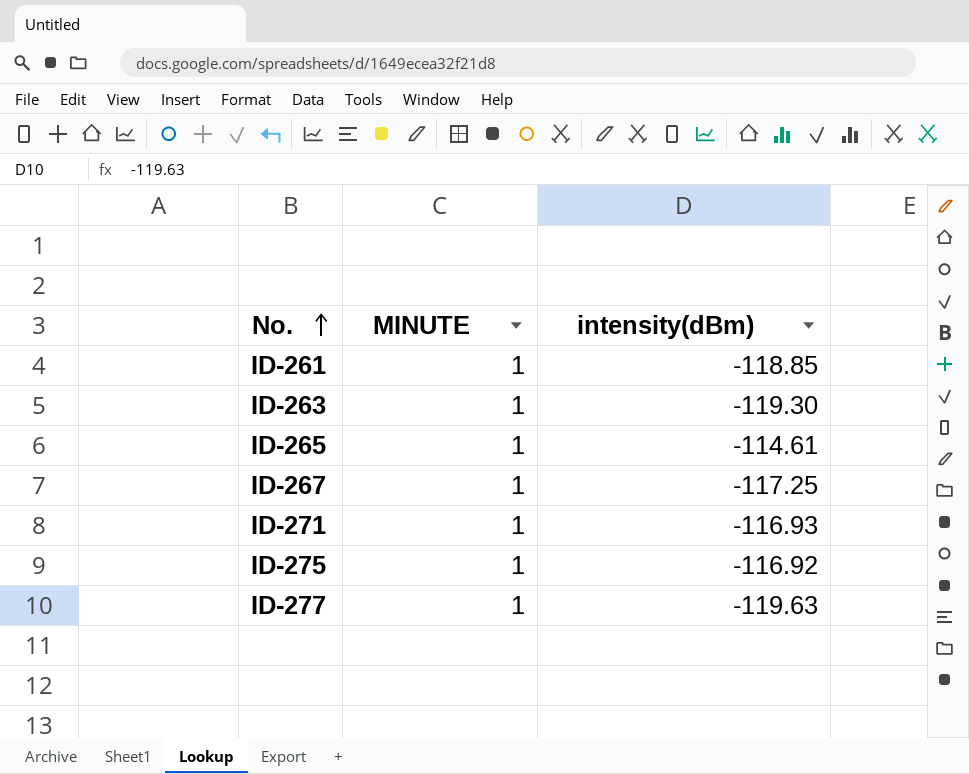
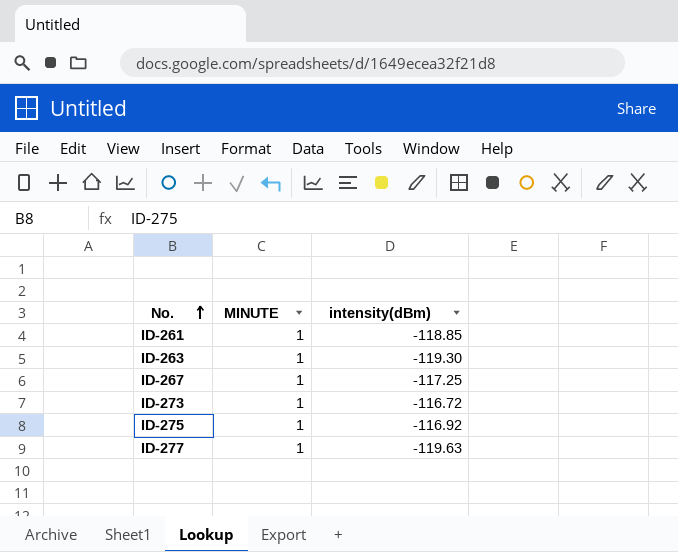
row ID-265: 1 | -114.61 -> none
row ID-271: 1 | -116.93 -> none
row ID-273: none -> 1 | -116.72

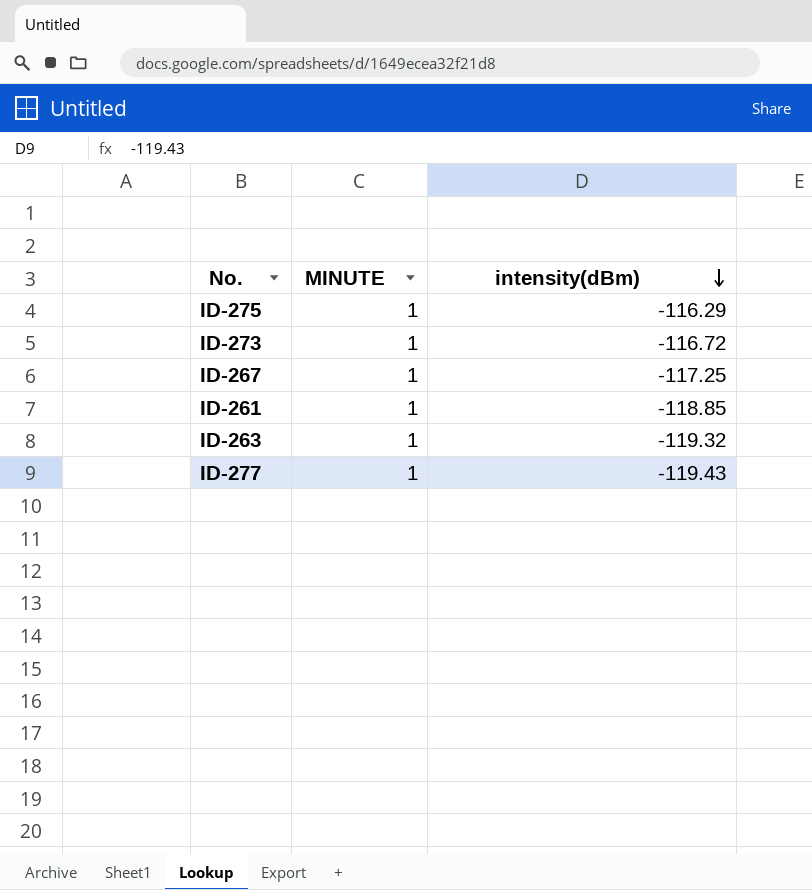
row order: No. ascending -> intensity(dBm) descending
ID-275 | intensity(dBm): -116.92 -> -116.29
ID-263 | intensity(dBm): -119.30 -> -119.32
ID-277 | intensity(dBm): -119.63 -> -119.43

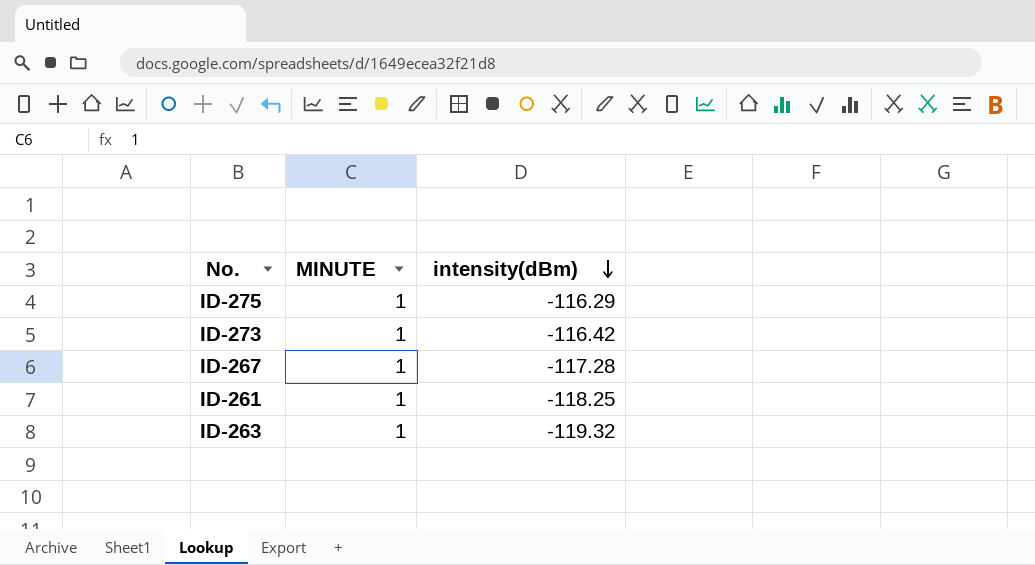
row ID-277: 1 | -119.43 -> none
ID-273 | intensity(dBm): -116.72 -> -116.42
ID-267 | intensity(dBm): -117.25 -> -117.28
ID-261 | intensity(dBm): -118.85 -> -118.25

